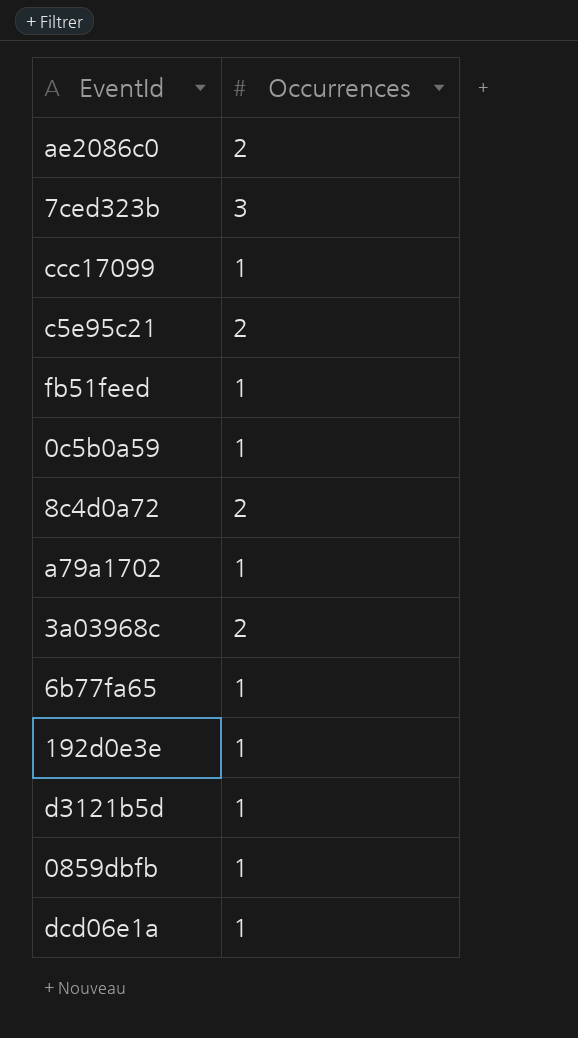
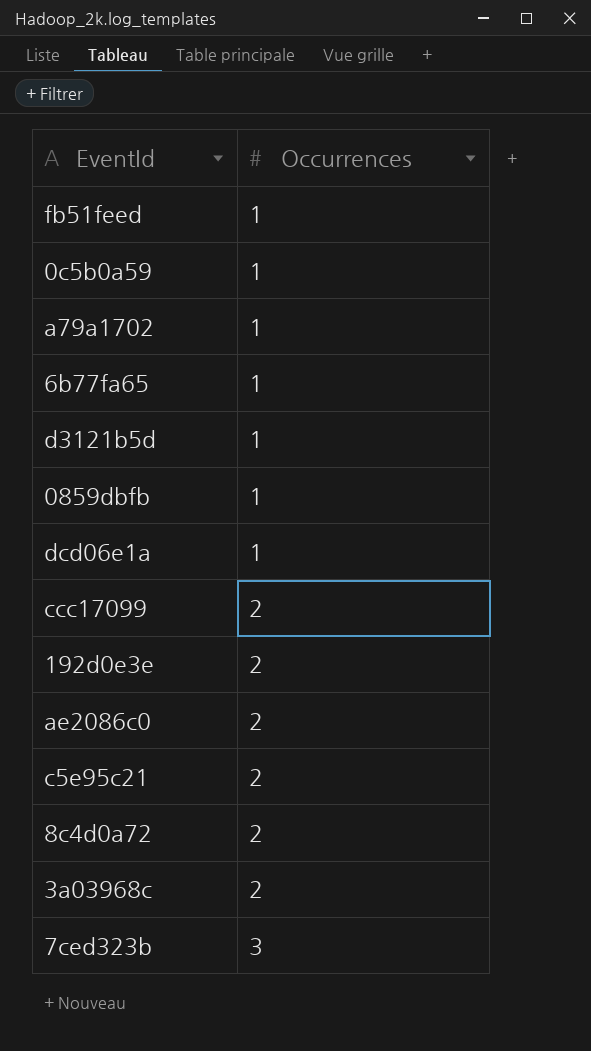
row order: none -> Occurrences ascending
ccc17099 | Occurrences: 1 -> 2
192d0e3e | Occurrences: 1 -> 2

